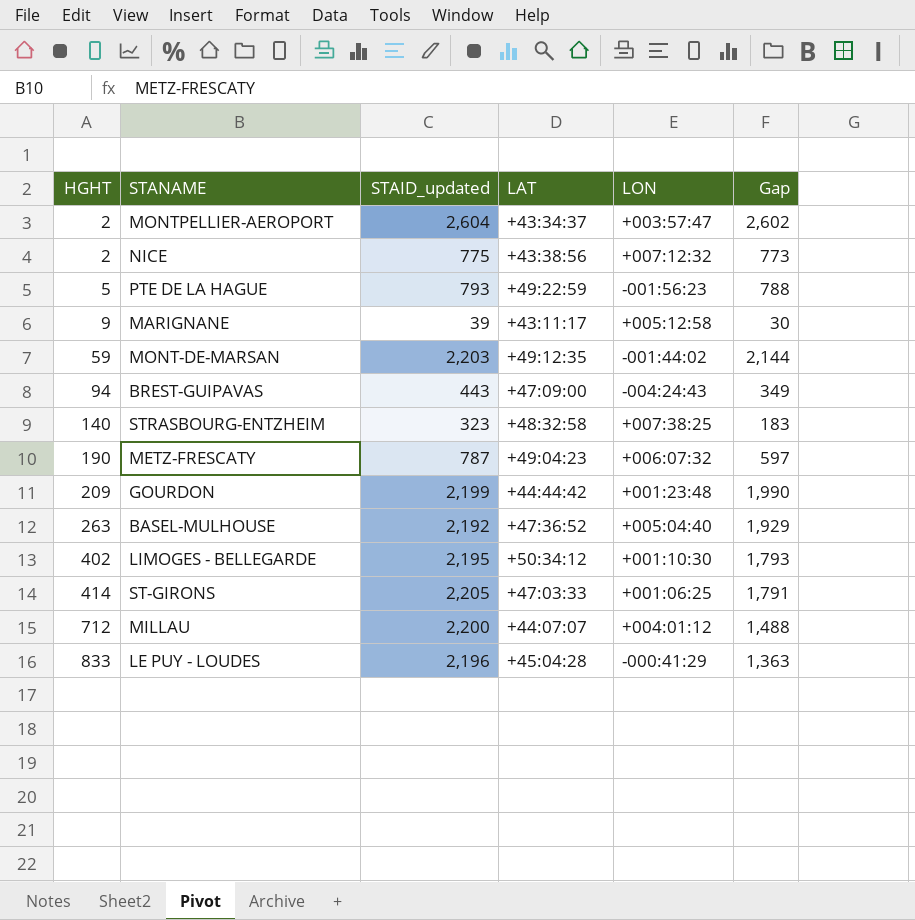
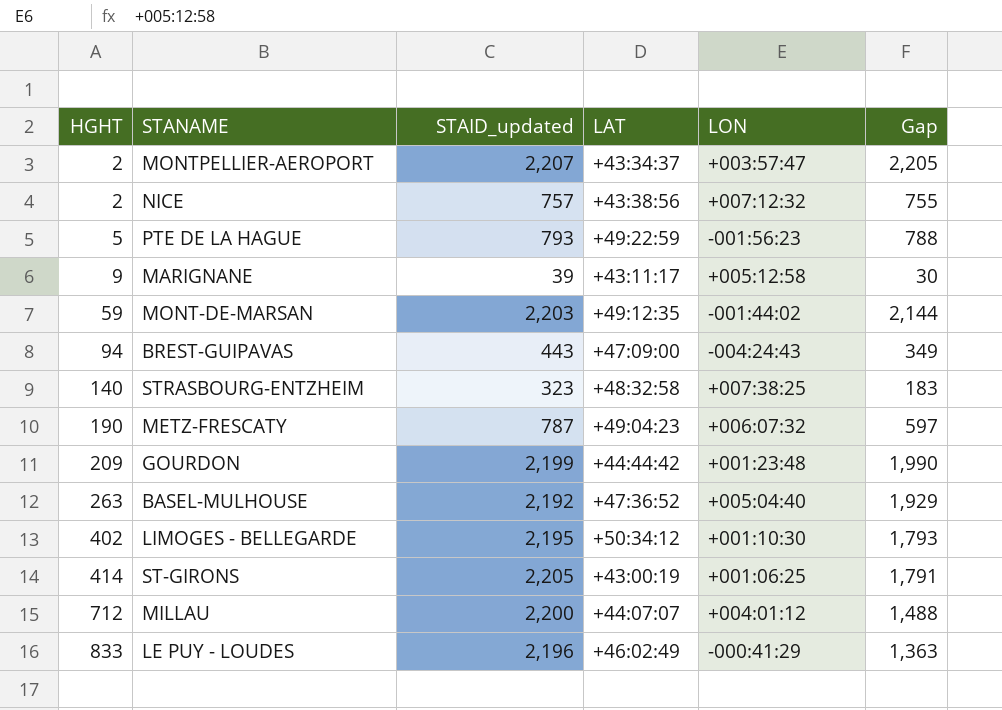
MONTPELLIER-AEROPORT | STAID_updated: 2,604 -> 2,207
MONTPELLIER-AEROPORT | Gap: 2,602 -> 2,205
NICE | STAID_updated: 775 -> 757
NICE | Gap: 773 -> 755
ST-GIRONS | LAT: +47:03:33 -> +43:00:19
LE PUY - LOUDES | LAT: +45:04:28 -> +46:02:49

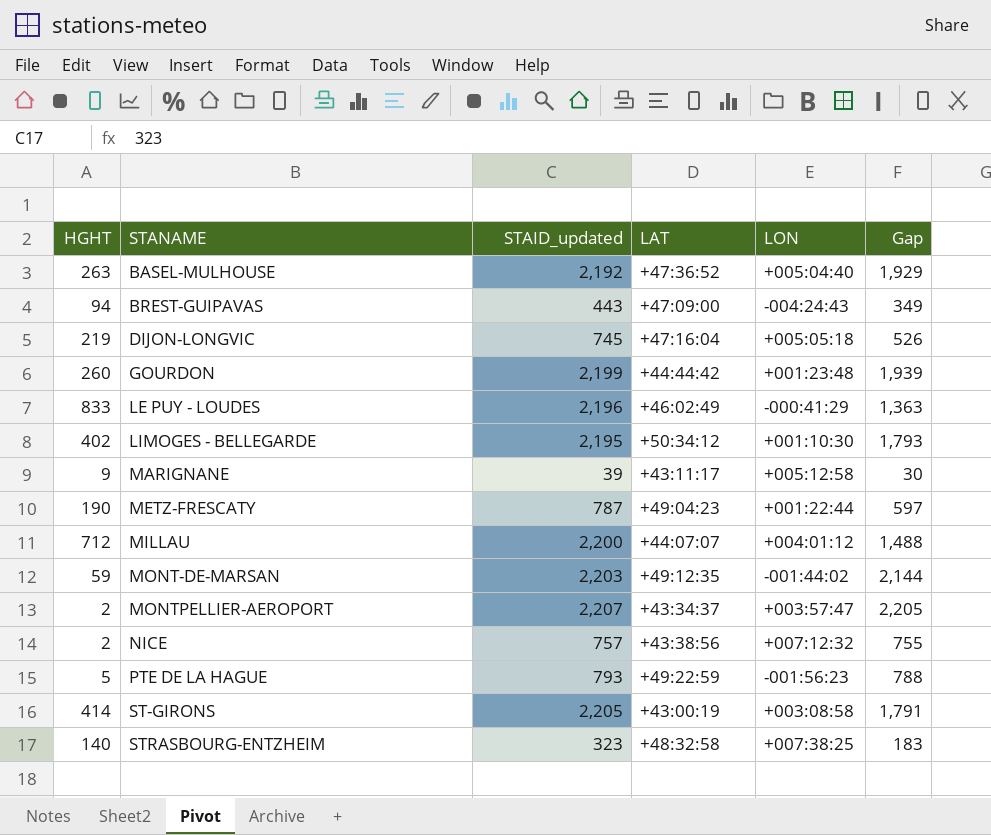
row order: HGHT ascending -> STANAME ascending
row DIJON-LONGVIC: none -> 219 | 745 | +47:16:04 | +005:05:18 | 526
GOURDON | HGHT: 209 -> 260
GOURDON | Gap: 1,990 -> 1,939
METZ-FRESCATY | LON: +006:07:32 -> +001:22:44
ST-GIRONS | LON: +001:06:25 -> +003:08:58

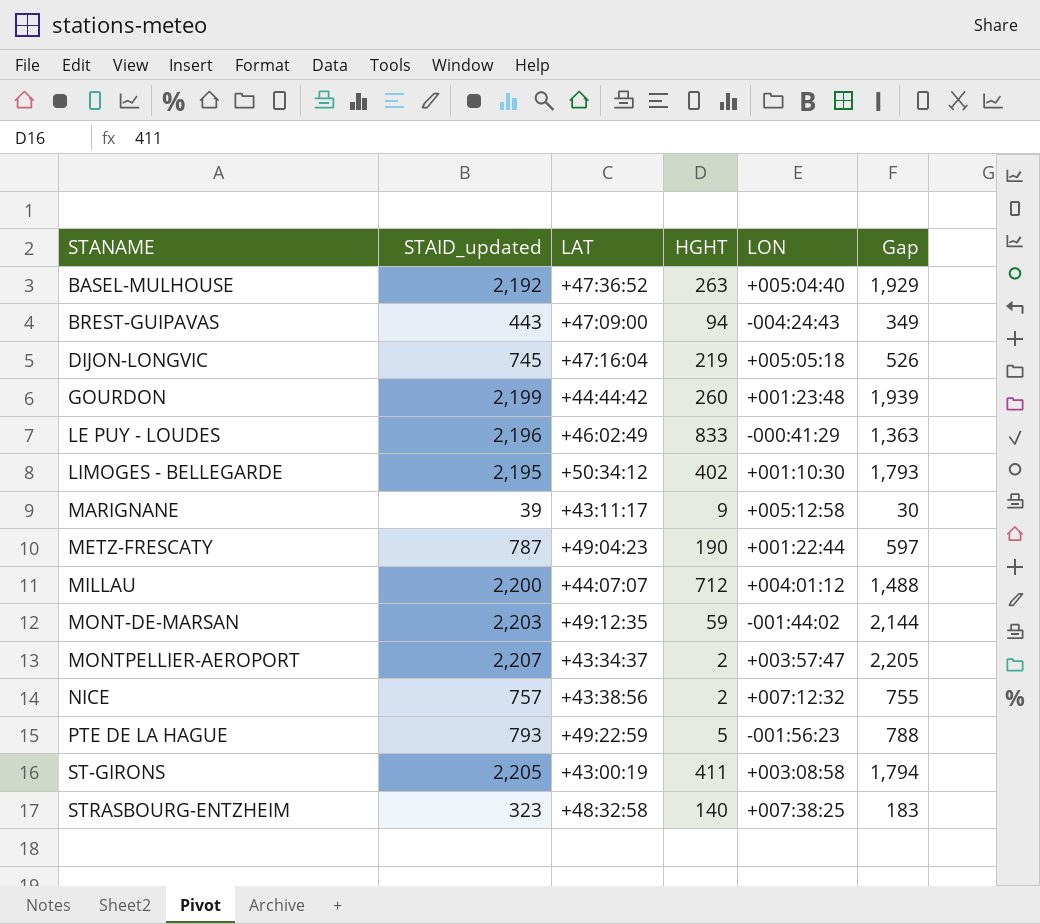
column HGHT | position: 1 -> 4
ST-GIRONS | HGHT: 414 -> 411
ST-GIRONS | Gap: 1,791 -> 1,794

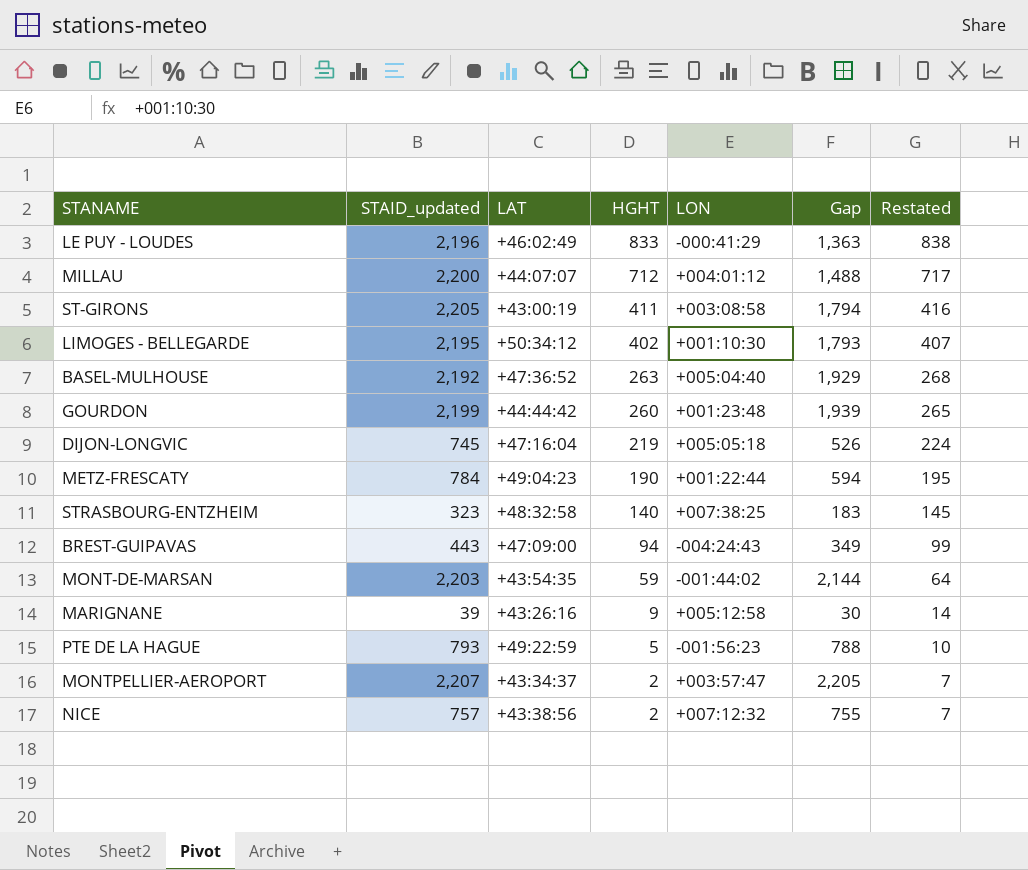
row order: STANAME ascending -> HGHT descending
column Restated | formula: none -> [HGHT] + 5
METZ-FRESCATY | STAID_updated: 787 -> 784
METZ-FRESCATY | Gap: 597 -> 594
MONT-DE-MARSAN | LAT: +49:12:35 -> +43:54:35
MARIGNANE | LAT: +43:11:17 -> +43:26:16

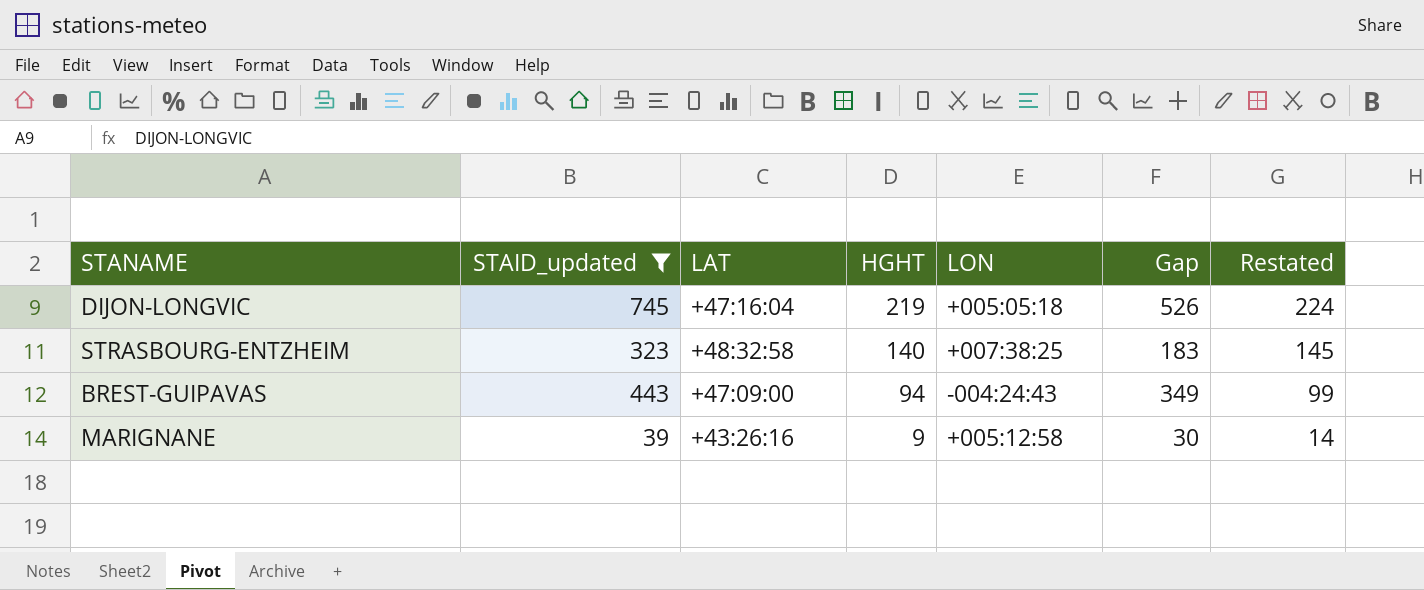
filter: none -> STAID_updated <= 745

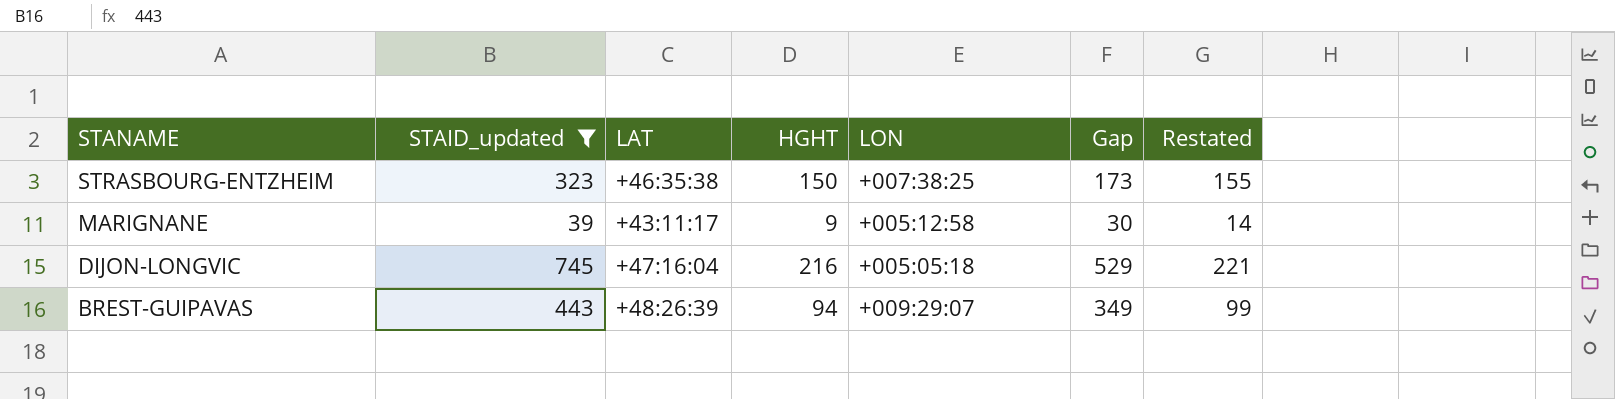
row order: HGHT descending -> STANAME descending
STRASBOURG-ENTZHEIM | LAT: +48:32:58 -> +46:35:38
STRASBOURG-ENTZHEIM | HGHT: 140 -> 150
STRASBOURG-ENTZHEIM | Gap: 183 -> 173
STRASBOURG-ENTZHEIM | Restated: 145 -> 155
MARIGNANE | LAT: +43:26:16 -> +43:11:17
DIJON-LONGVIC | HGHT: 219 -> 216
DIJON-LONGVIC | Gap: 526 -> 529
DIJON-LONGVIC | Restated: 224 -> 221
BREST-GUIPAVAS | LAT: +47:09:00 -> +48:26:39
BREST-GUIPAVAS | LON: -004:24:43 -> +009:29:07

